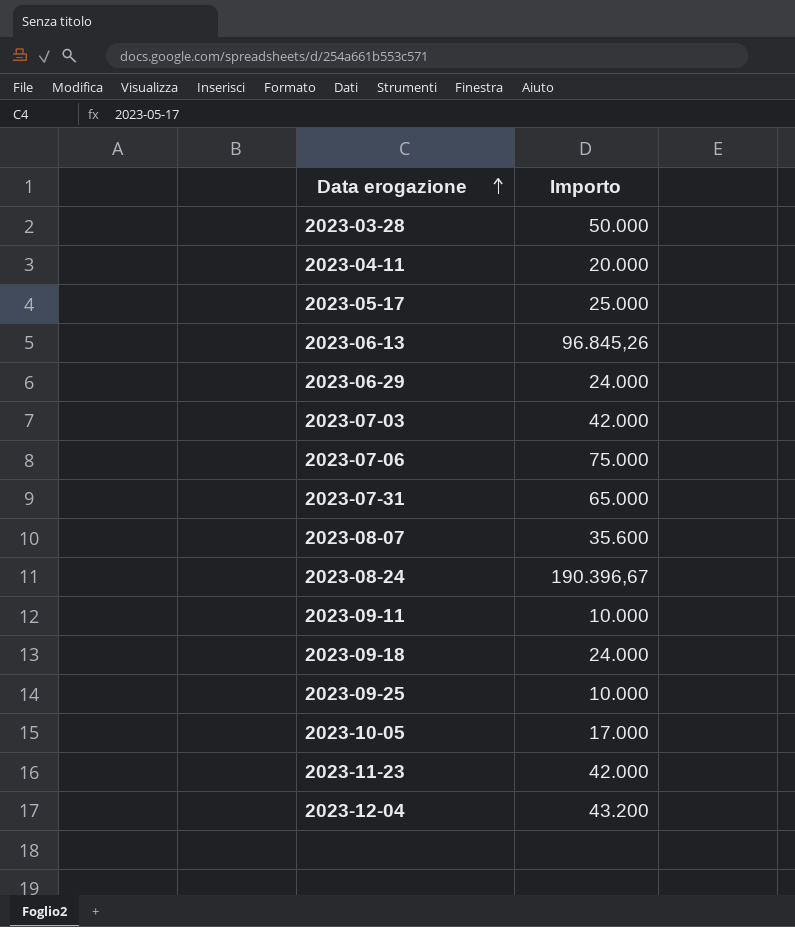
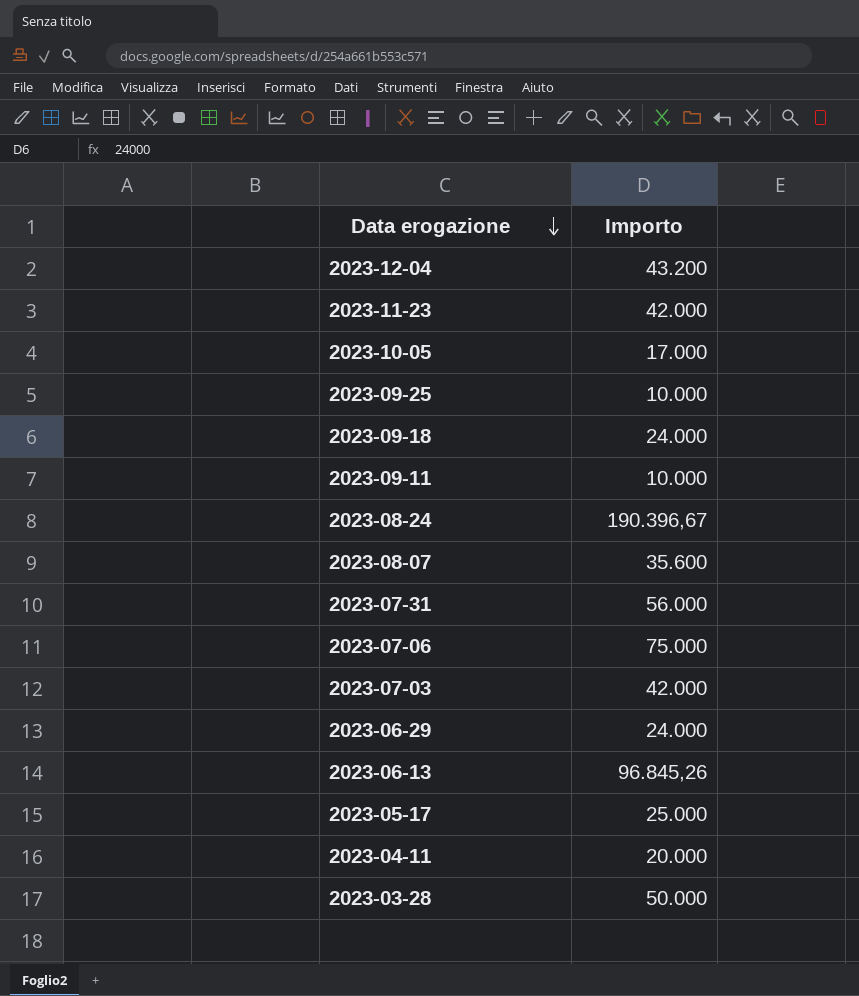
row order: Data erogazione ascending -> Data erogazione descending
2023-07-31 | Importo: 65.000 -> 56.000

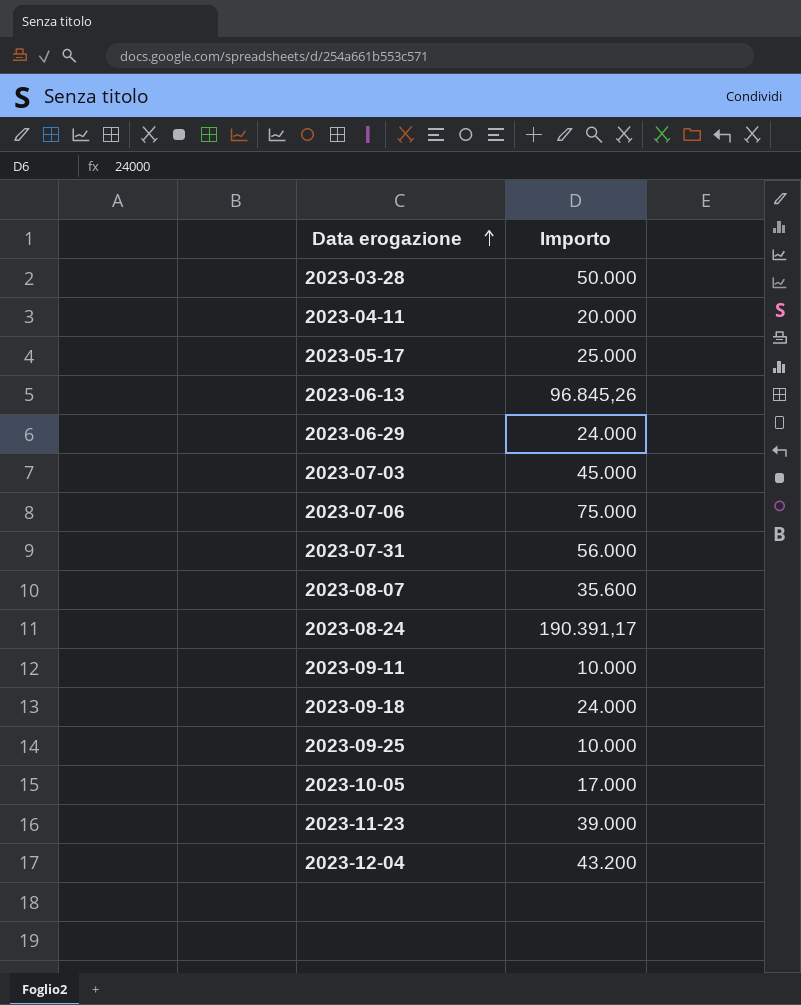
row order: Data erogazione descending -> Data erogazione ascending
2023-07-03 | Importo: 42.000 -> 45.000
2023-08-24 | Importo: 190.396,67 -> 190.391,17
2023-11-23 | Importo: 42.000 -> 39.000

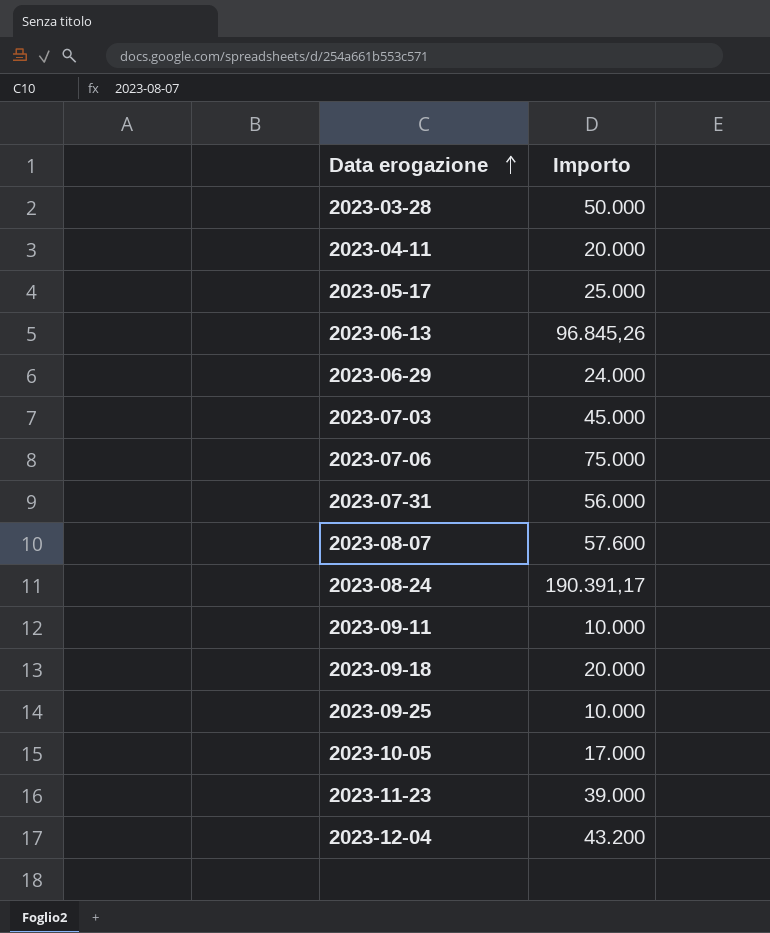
2023-08-07 | Importo: 35.600 -> 57.600
2023-09-18 | Importo: 24.000 -> 20.000

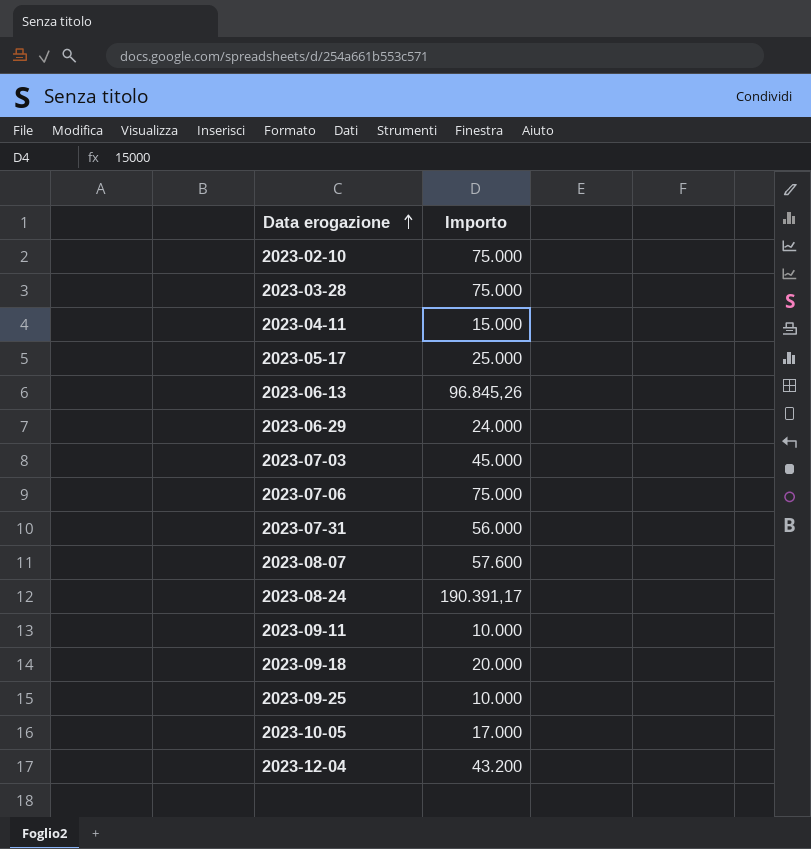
row 2023-11-23: 39.000 -> none
row 2023-02-10: none -> 75.000
2023-03-28 | Importo: 50.000 -> 75.000
2023-04-11 | Importo: 20.000 -> 15.000

